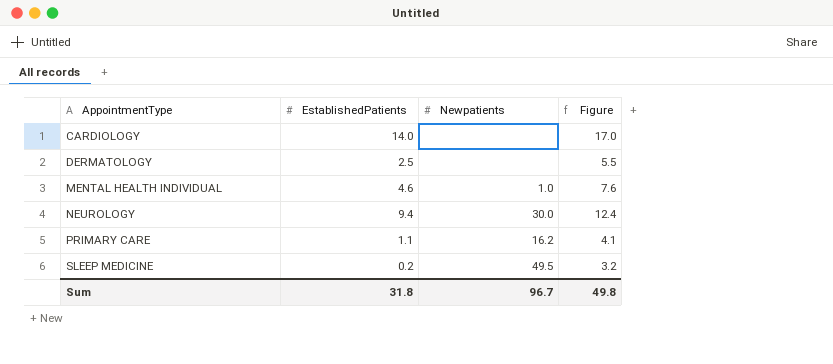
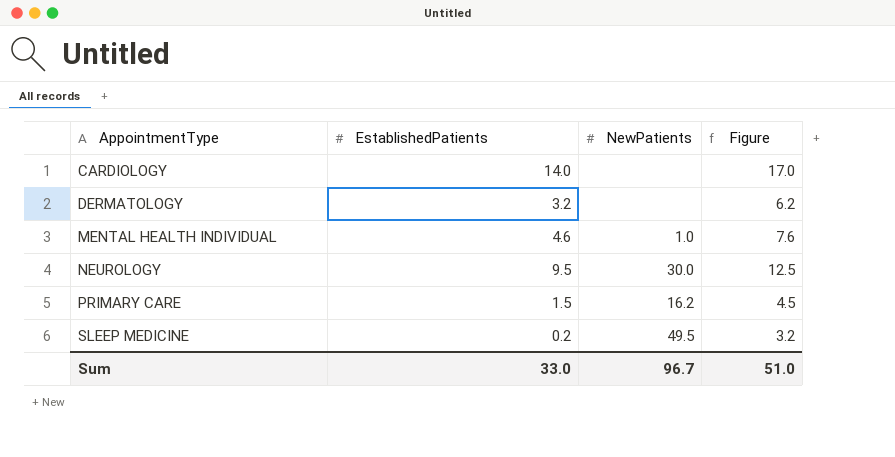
column name: Newpatients -> NewPatients
DERMATOLOGY | EstablishedPatients: 2.5 -> 3.2
DERMATOLOGY | Figure: 5.5 -> 6.2
NEUROLOGY | EstablishedPatients: 9.4 -> 9.5
NEUROLOGY | Figure: 12.4 -> 12.5
PRIMARY CARE | EstablishedPatients: 1.1 -> 1.5
PRIMARY CARE | Figure: 4.1 -> 4.5
Sum | EstablishedPatients: 31.8 -> 33.0
Sum | Figure: 49.8 -> 51.0

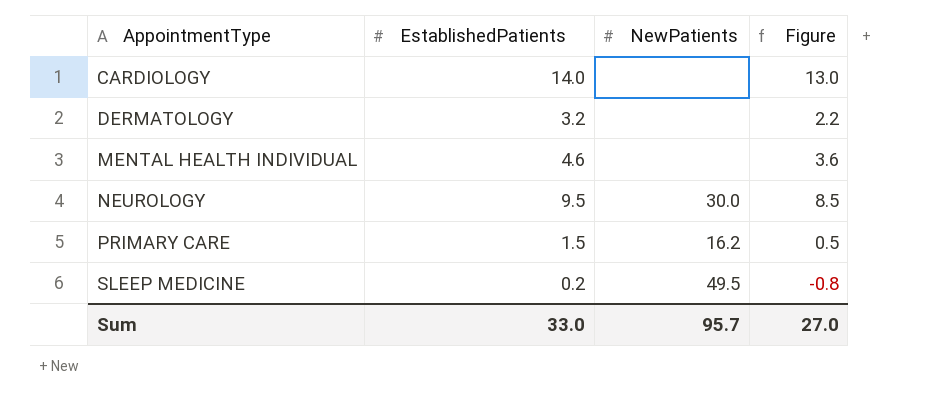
column Figure | formula: [EstablishedPatients] + 3 -> [EstablishedPatients] - 1
MENTAL HEALTH INDIVIDUAL | NewPatients: 1.0 -> none
Sum | NewPatients: 96.7 -> 95.7
Sum | Figure: 51.0 -> 27.0

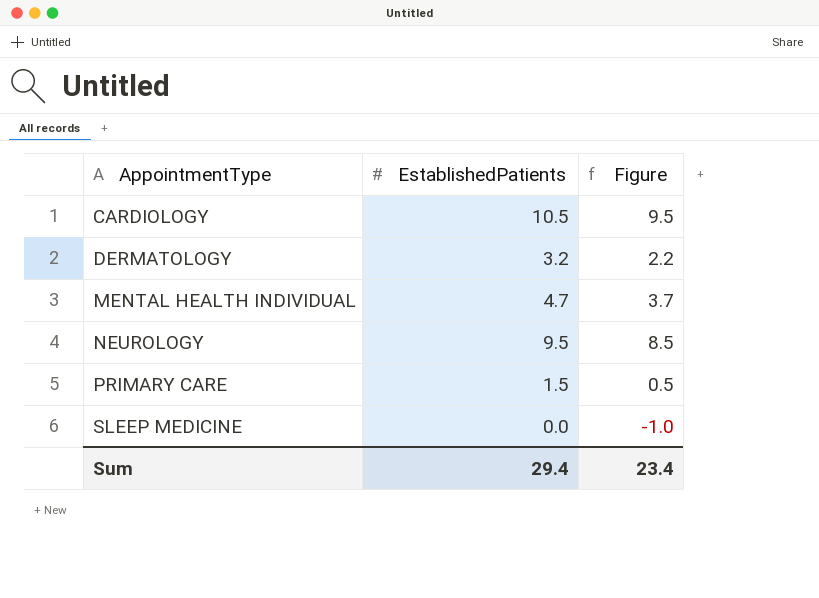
column NewPatients | position: 3 -> none
CARDIOLOGY | EstablishedPatients: 14.0 -> 10.5
CARDIOLOGY | Figure: 13.0 -> 9.5
MENTAL HEALTH INDIVIDUAL | EstablishedPatients: 4.6 -> 4.7
MENTAL HEALTH INDIVIDUAL | Figure: 3.6 -> 3.7
SLEEP MEDICINE | EstablishedPatients: 0.2 -> 0.0
SLEEP MEDICINE | Figure: -0.8 -> -1.0
Sum | EstablishedPatients: 33.0 -> 29.4
Sum | Figure: 27.0 -> 23.4

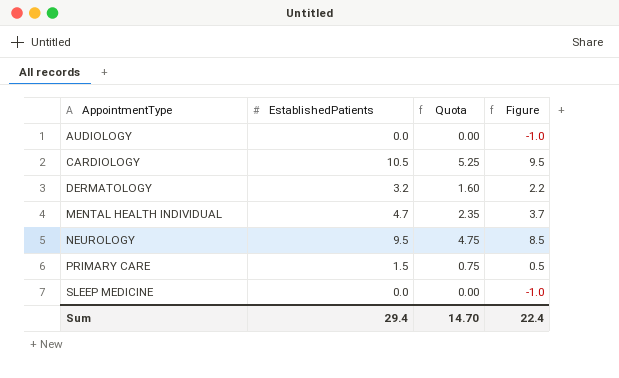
column Quota | formula: none -> [EstablishedPatients] * 0.5
row AUDIOLOGY: none -> 0.0 | 0.00 | -1.0
Sum | Figure: 23.4 -> 22.4

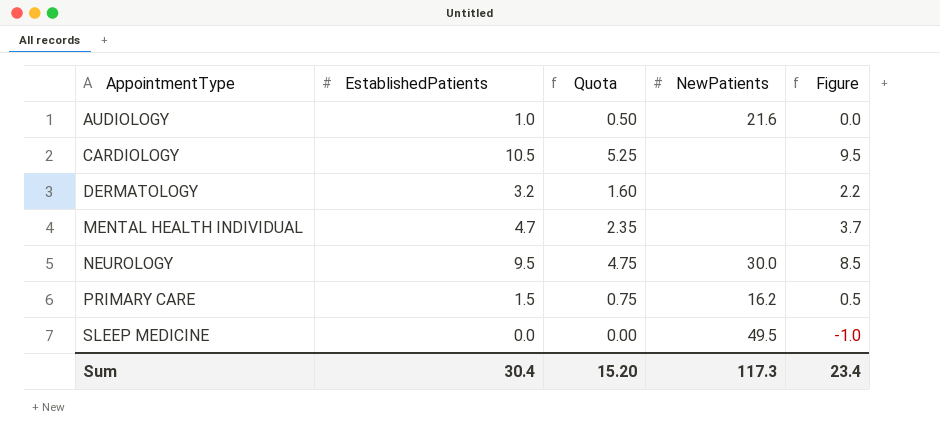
column NewPatients | position: none -> 4
AUDIOLOGY | EstablishedPatients: 0.0 -> 1.0
AUDIOLOGY | Quota: 0.00 -> 0.50
AUDIOLOGY | Figure: -1.0 -> 0.0
Sum | EstablishedPatients: 29.4 -> 30.4
Sum | Quota: 14.70 -> 15.20
Sum | Figure: 22.4 -> 23.4

